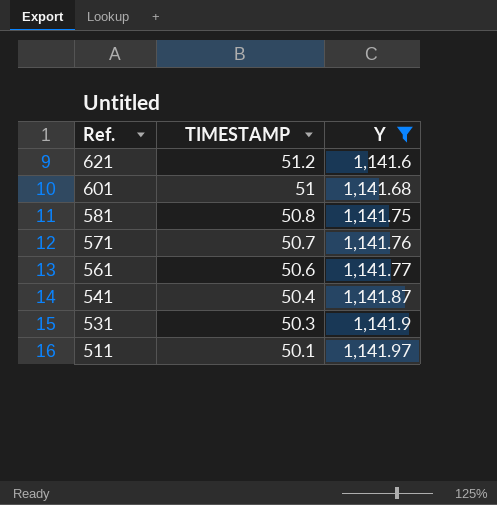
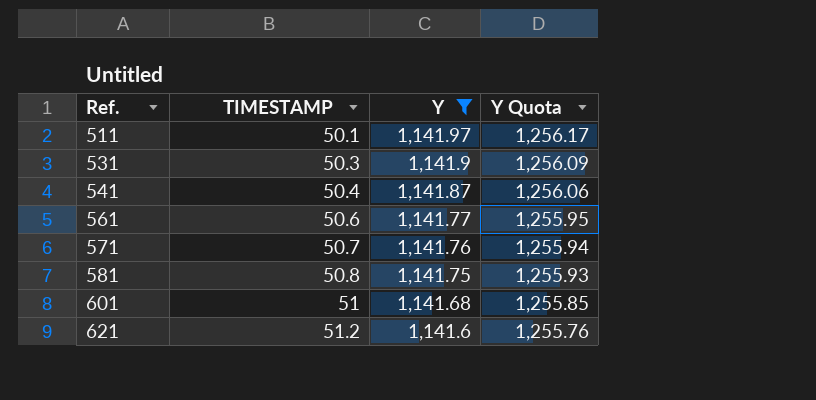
row order: Ref. descending -> Ref. ascending
column Y Quota | formula: none -> [Y] * 1.1

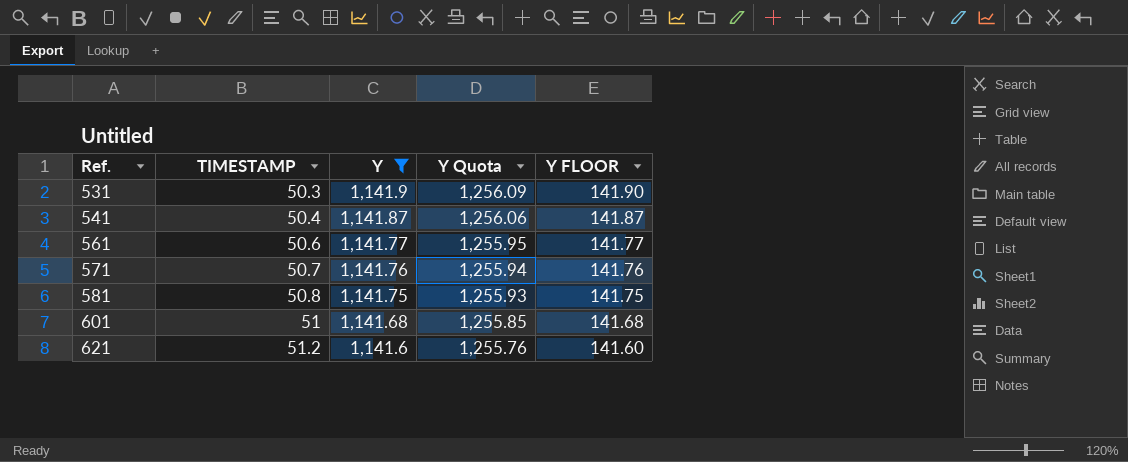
column Y FLOOR | formula: none -> [Y] - 1000
row 511: 50.1 | 1,141.97 | 1,256.17 -> none

